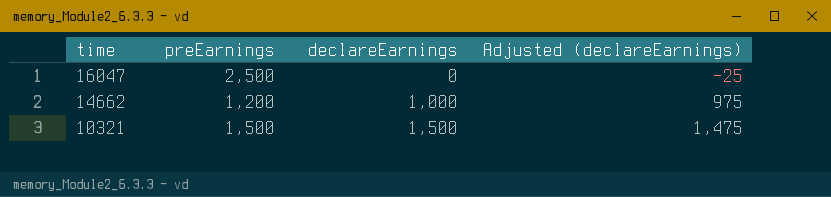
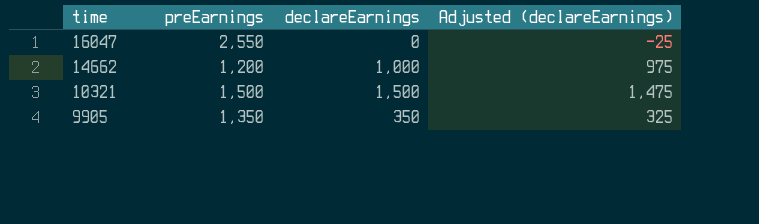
16047 | preEarnings: 2,500 -> 2,550
row 9905: none -> 1,350 | 350 | 325

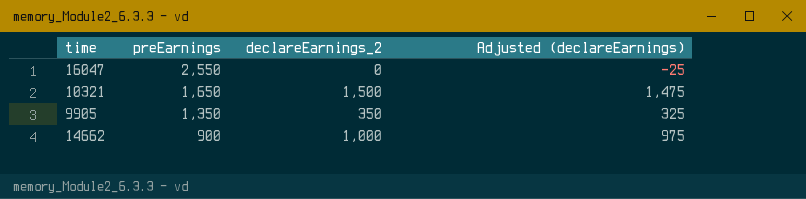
row order: time descending -> preEarnings descending
column name: declareEarnings -> declareEarnings_2
10321 | preEarnings: 1,500 -> 1,650
14662 | preEarnings: 1,200 -> 900

